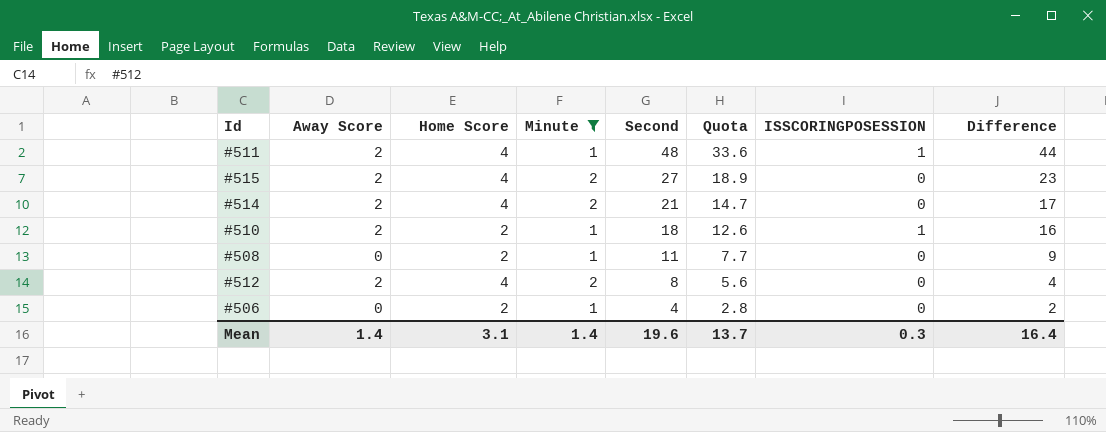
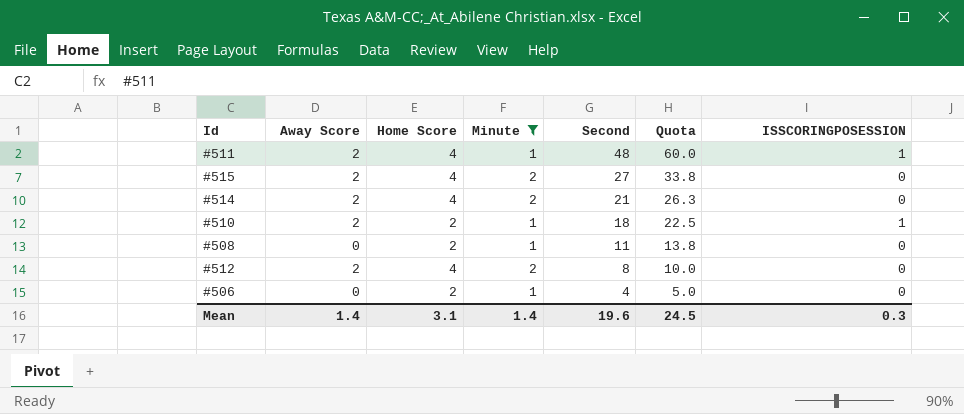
column Difference | formula: [Second] - [Home Score] -> none
column Quota | formula: [Second] * 0.7 -> [Second] * 1.25
Mean | Quota: 13.7 -> 24.5

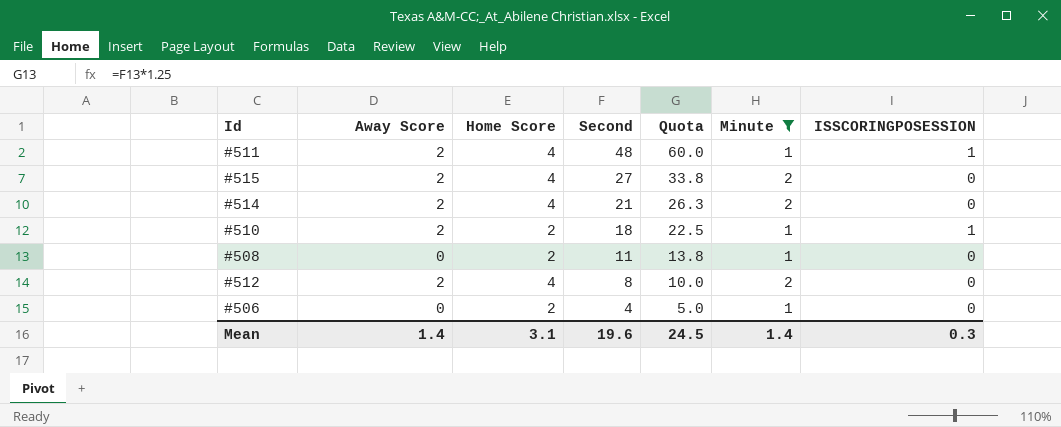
column Minute | position: 4 -> 6

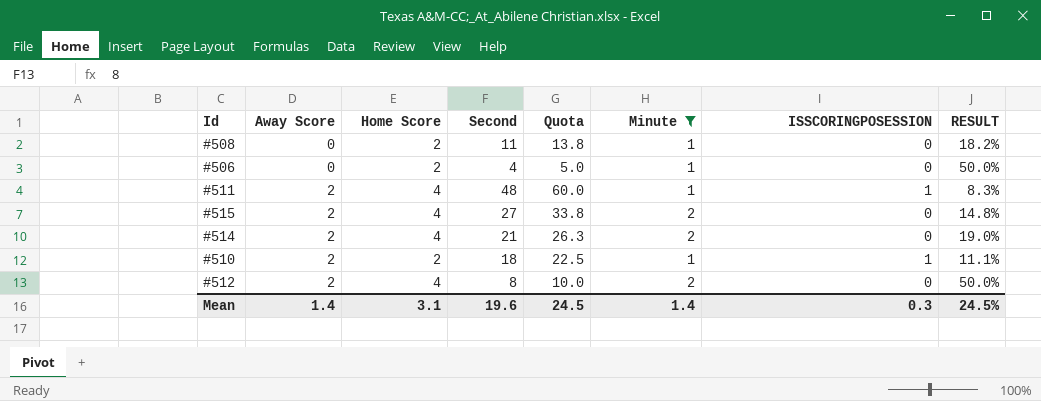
row order: Second descending -> Away Score ascending
column RESULT | formula: none -> [Home Score] / [Second]

